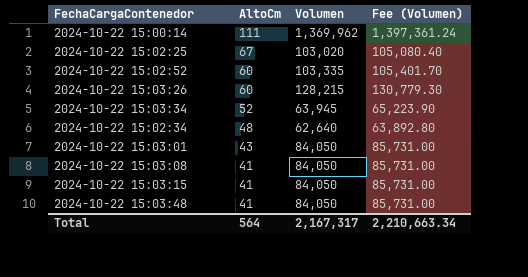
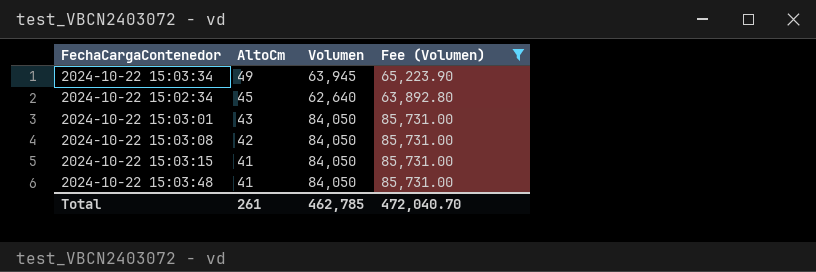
filter: none -> Fee (Volumen) <= 85,731.00
2024-10-22 15:03:34 | AltoCm: 52 -> 49
2024-10-22 15:02:34 | AltoCm: 48 -> 45
2024-10-22 15:03:08 | AltoCm: 41 -> 42
Total | AltoCm: 564 -> 261
Total | Volumen: 2,167,317 -> 462,785
Total | Fee (Volumen): 2,210,663.34 -> 472,040.70

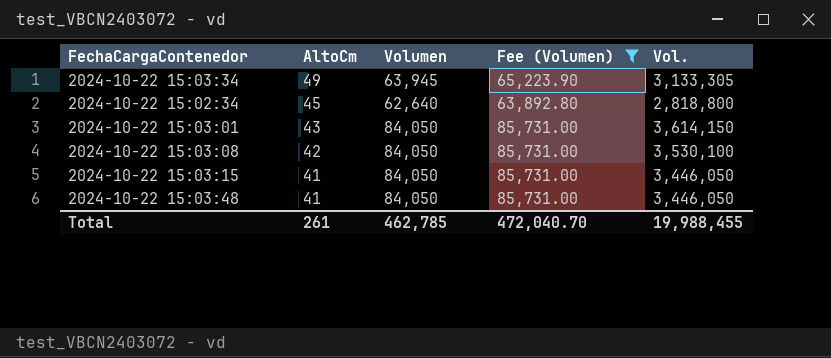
column Vol. | formula: none -> [AltoCm] * [Volumen]

